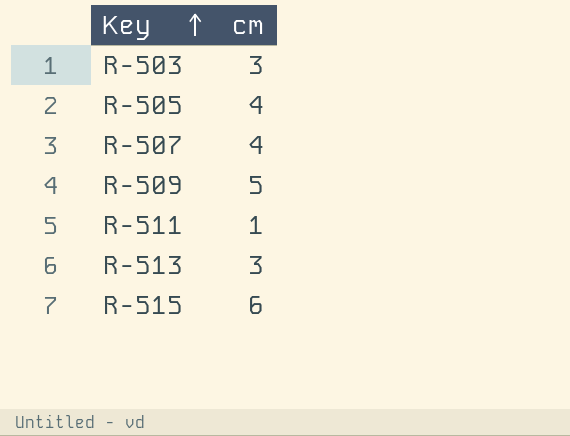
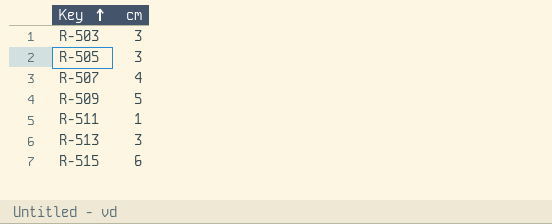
R-505 | cm: 4 -> 3

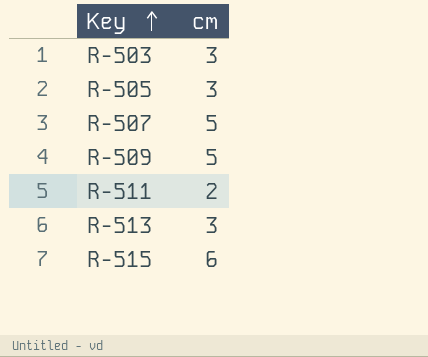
R-507 | cm: 4 -> 5
R-511 | cm: 1 -> 2

